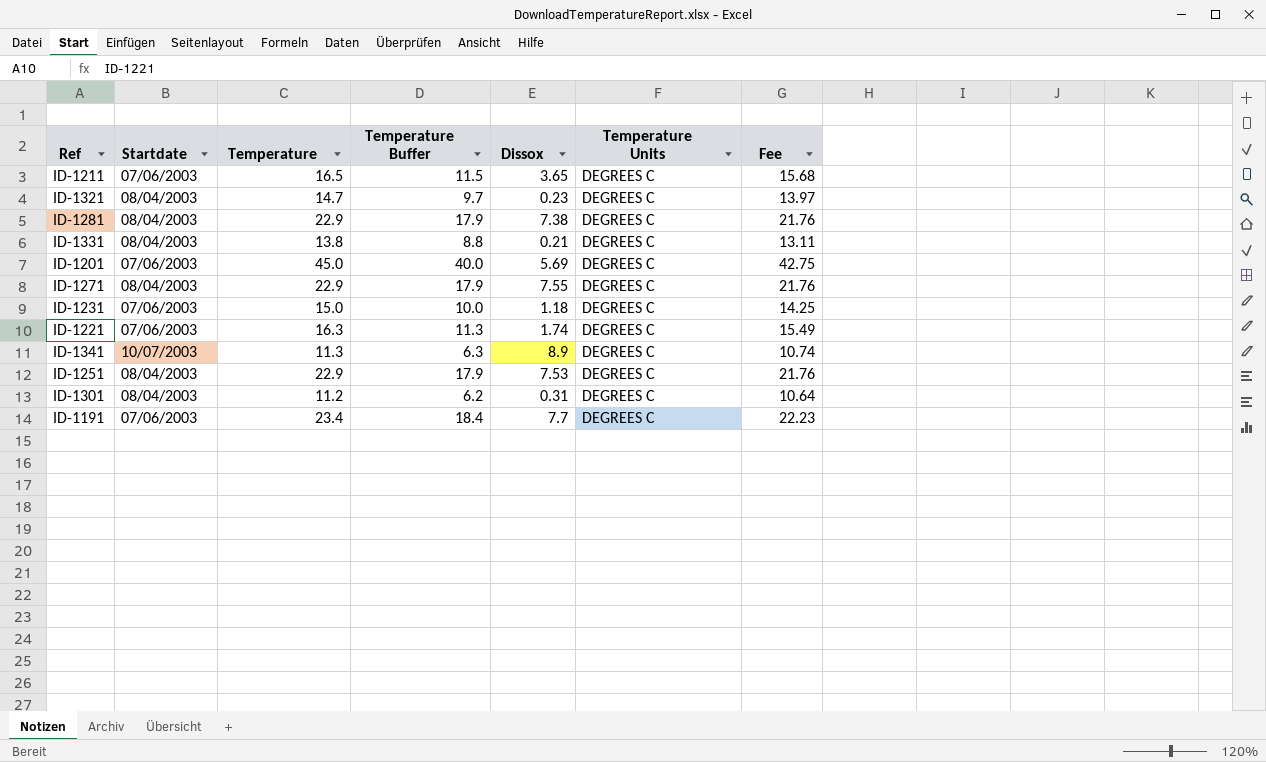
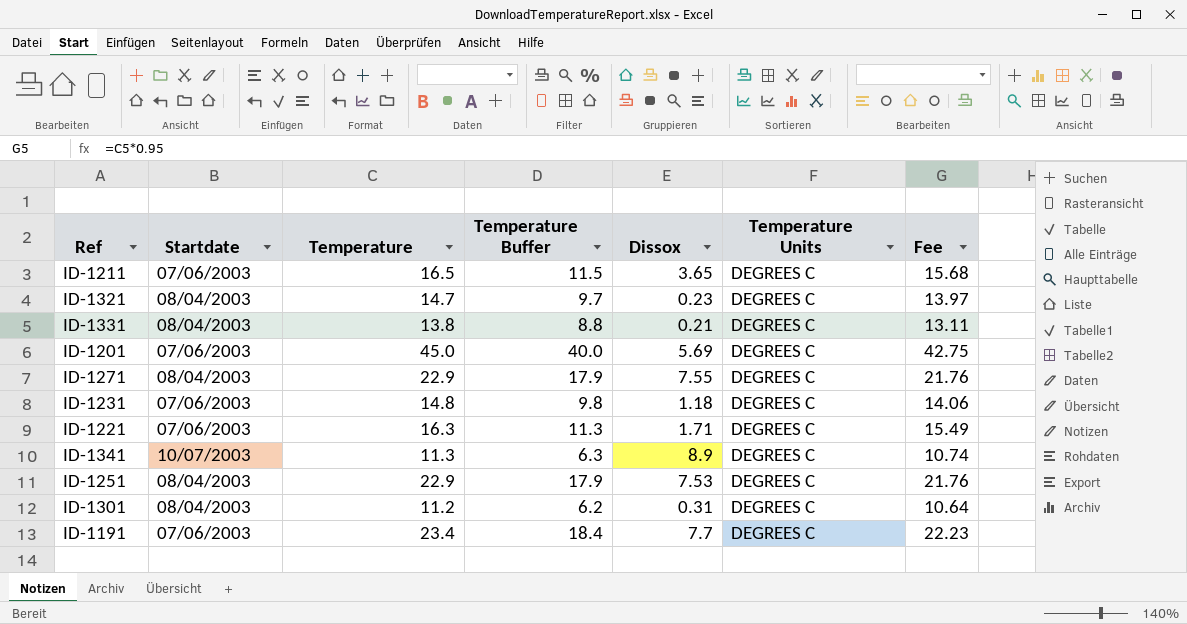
row ID-1281: 08/04/2003 | 22.9 | 17.9 | 7.38 | DEGREES C | 21.76 -> none
ID-1231 | Temperature: 15.0 -> 14.8
ID-1231 | Temperature Buffer: 10.0 -> 9.8
ID-1231 | Fee: 14.25 -> 14.06
ID-1221 | Dissox: 1.74 -> 1.71

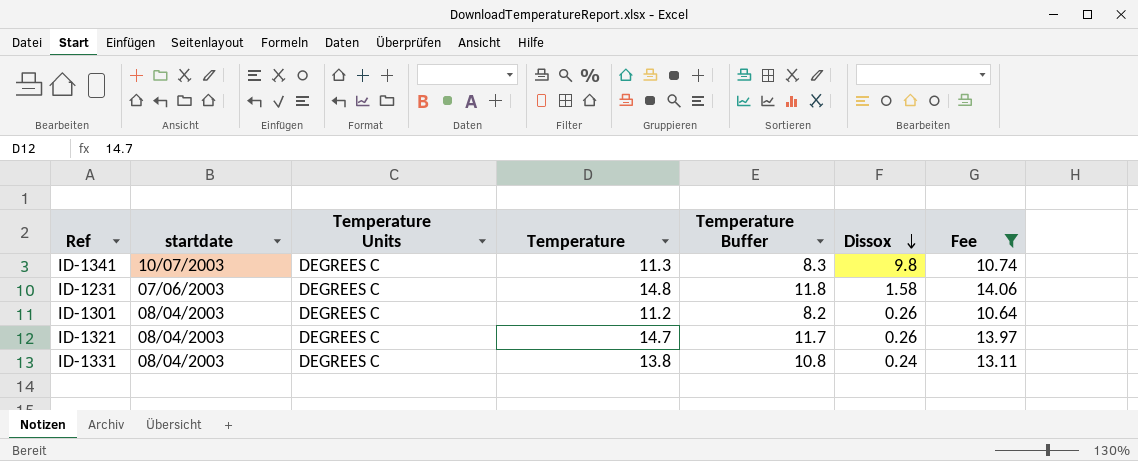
filter: none -> Fee <= 14.06
row order: none -> Dissox descending
column name: Startdate -> startdate
column Temperature Units | position: 6 -> 3
column Temperature Buffer | formula: [Temperature] - 5 -> [Temperature] - 3
ID-1341 | Dissox: 8.9 -> 9.8
ID-1231 | Dissox: 1.18 -> 1.58
ID-1301 | Dissox: 0.31 -> 0.26
ID-1321 | Dissox: 0.23 -> 0.26
ID-1331 | Dissox: 0.21 -> 0.24

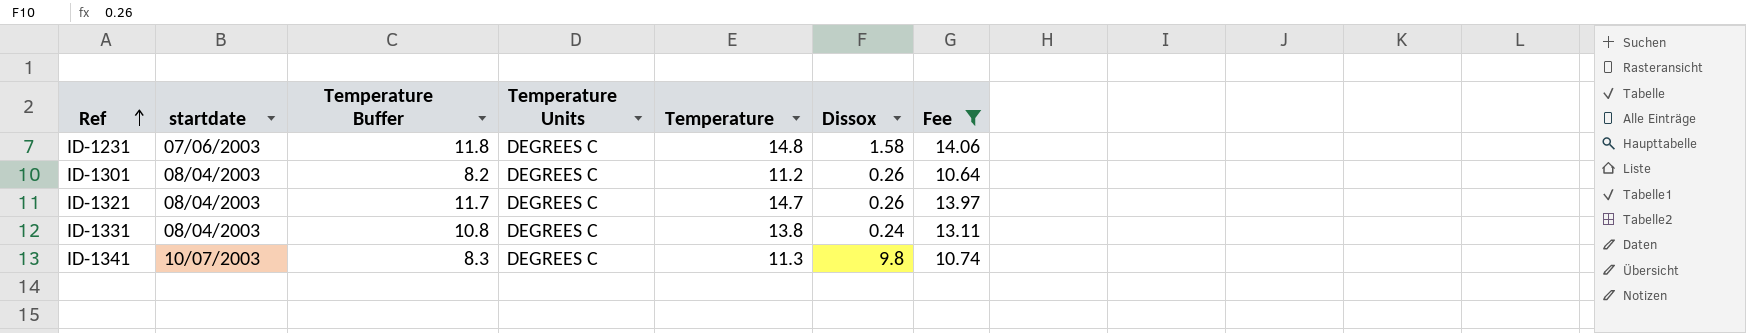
row order: Dissox descending -> Ref ascending
column Temperature Buffer | position: 5 -> 3

